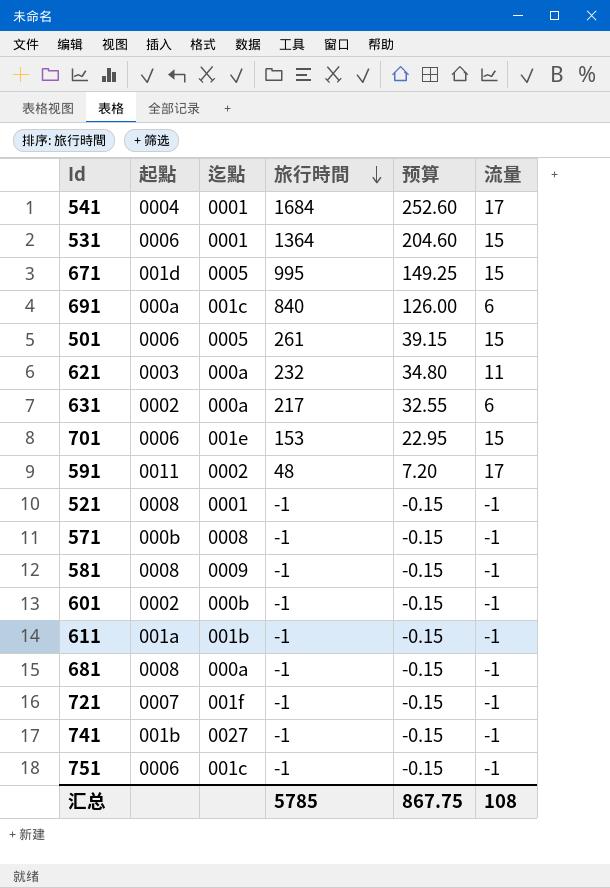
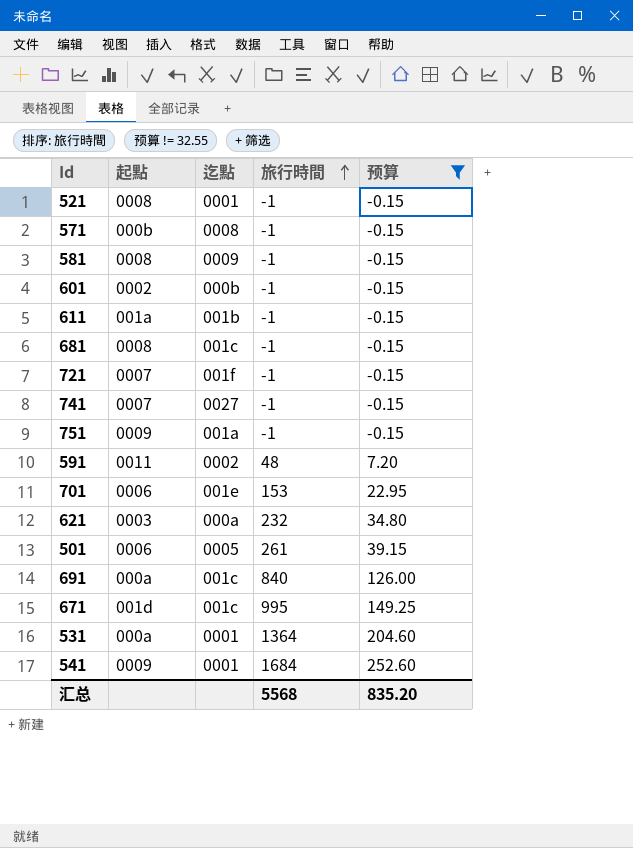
filter: none -> 预算 != 32.55
row order: 旅行時間 descending -> 旅行時間 ascending
column 流量 | position: 6 -> none
681 | 迄點: 000a -> 001c
741 | 起點: 001b -> 0007
751 | 起點: 0006 -> 0009
751 | 迄點: 001c -> 001a
671 | 迄點: 0005 -> 001c
531 | 起點: 0006 -> 000a
541 | 起點: 0004 -> 0009
汇总 | 旅行時間: 5785 -> 5568
汇总 | 预算: 867.75 -> 835.20

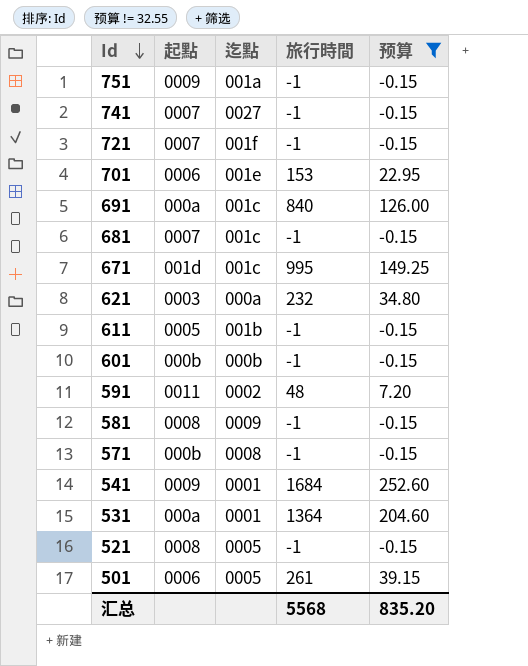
row order: 旅行時間 ascending -> Id descending
681 | 起點: 0008 -> 0007
611 | 起點: 001a -> 0005
601 | 起點: 0002 -> 000b
521 | 迄點: 0001 -> 0005

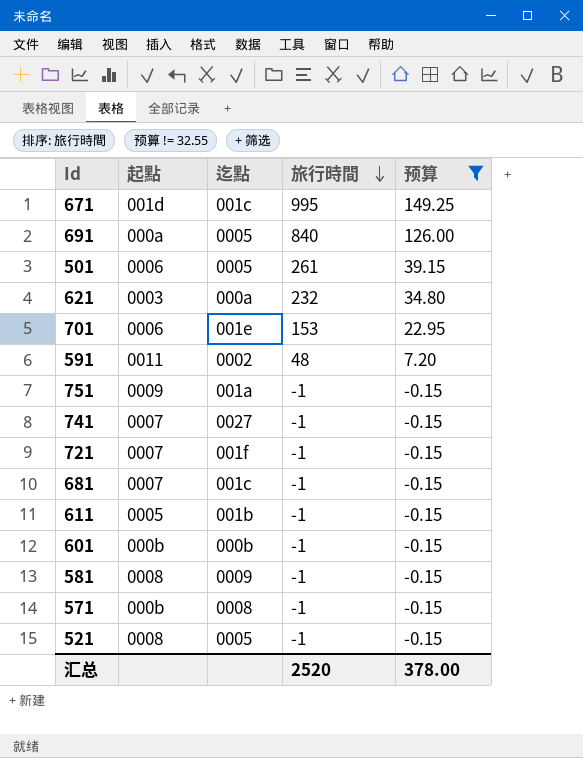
row order: Id descending -> 旅行時間 descending
row 541: 0009 | 0001 | 1684 | 252.60 -> none
row 531: 000a | 0001 | 1364 | 204.60 -> none
691 | 迄點: 001c -> 0005
汇总 | 旅行時間: 5568 -> 2520
汇总 | 预算: 835.20 -> 378.00

